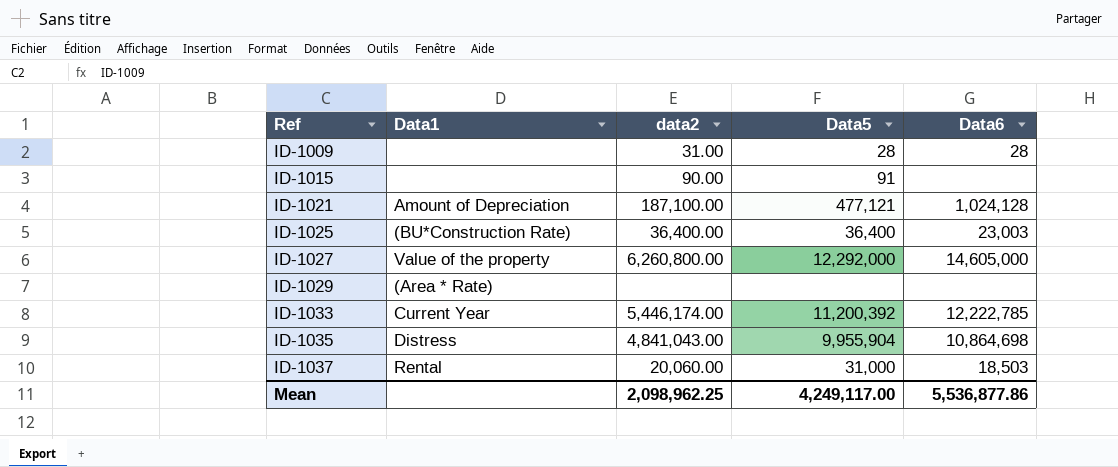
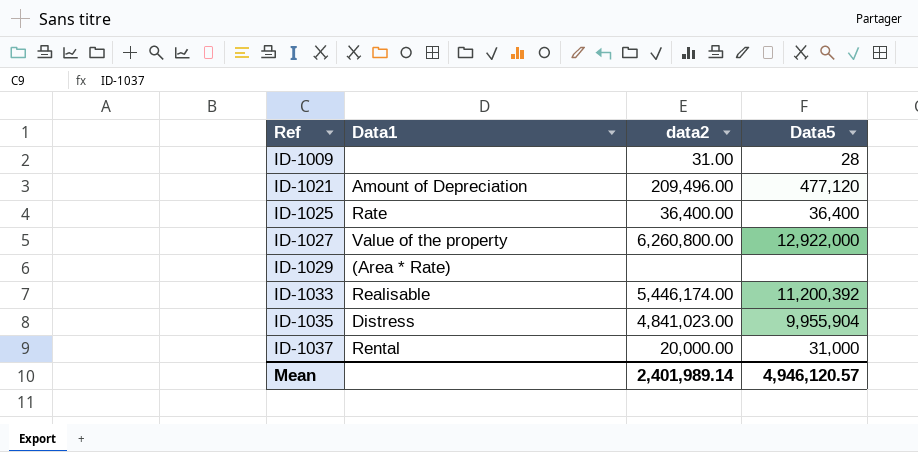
column Data6 | position: 5 -> none
row ID-1015: none | 90.00 | 91 | none -> none
ID-1021 | data2: 187,100.00 -> 209,496.00
ID-1021 | Data5: 477,121 -> 477,120
ID-1025 | Data1: (BU*Construction Rate) -> Rate
ID-1027 | Data5: 12,292,000 -> 12,922,000
ID-1033 | Data1: Current Year -> Realisable
ID-1035 | data2: 4,841,043.00 -> 4,841,023.00
ID-1037 | data2: 20,060.00 -> 20,000.00
Mean | data2: 2,098,962.25 -> 2,401,989.14
Mean | Data5: 4,249,117.00 -> 4,946,120.57

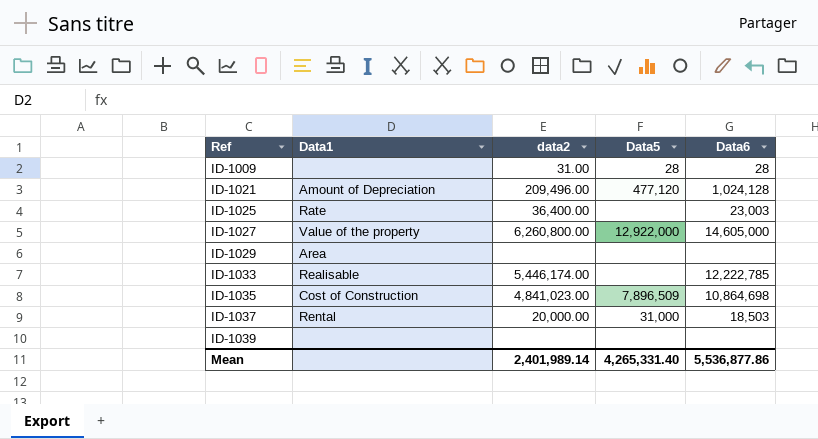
column Data6 | position: none -> 5
ID-1025 | Data5: 36,400 -> none
ID-1029 | Data1: (Area * Rate) -> Area
ID-1033 | Data5: 11,200,392 -> none
ID-1035 | Data1: Distress -> Cost of Construction
ID-1035 | Data5: 9,955,904 -> 7,896,509
row ID-1039: none -> none | none | none | none
Mean | Data5: 4,946,120.57 -> 4,265,331.40

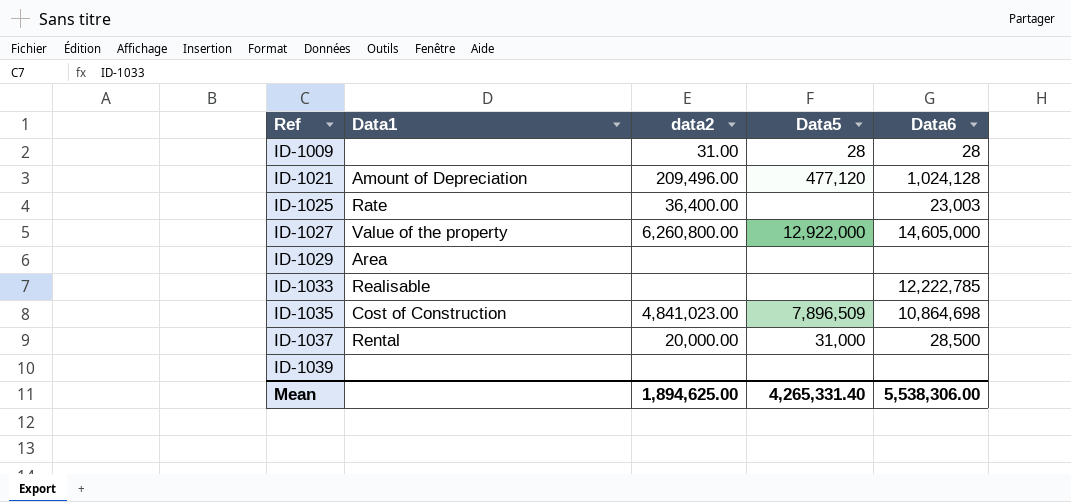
ID-1033 | data2: 5,446,174.00 -> none
ID-1037 | Data6: 18,503 -> 28,500
Mean | data2: 2,401,989.14 -> 1,894,625.00
Mean | Data6: 5,536,877.86 -> 5,538,306.00

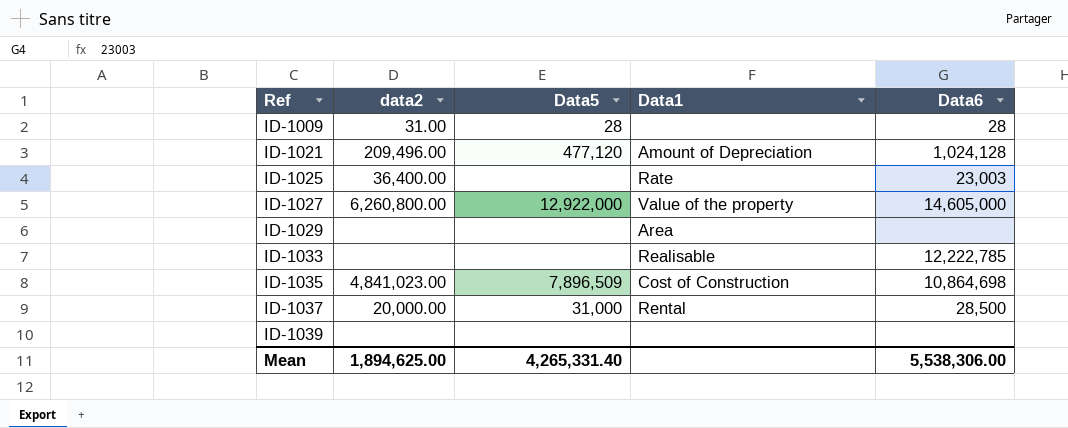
column Data1 | position: 2 -> 4

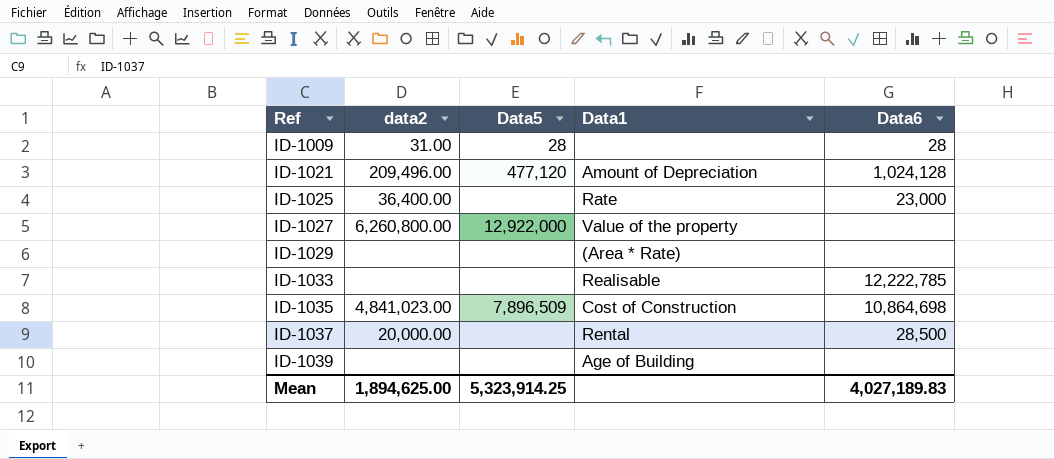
ID-1025 | Data6: 23,003 -> 23,000
ID-1027 | Data6: 14,605,000 -> none
ID-1029 | Data1: Area -> (Area * Rate)
ID-1037 | Data5: 31,000 -> none
ID-1039 | Data1: none -> Age of Building
Mean | Data5: 4,265,331.40 -> 5,323,914.25
Mean | Data6: 5,538,306.00 -> 4,027,189.83

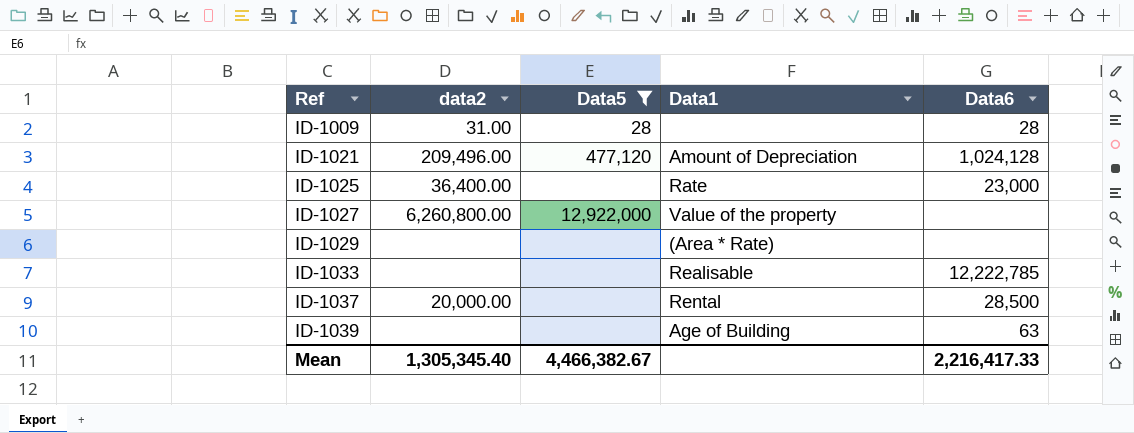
filter: none -> Data5 != 7,896,509
ID-1039 | Data6: none -> 63
Mean | data2: 1,894,625.00 -> 1,305,345.40
Mean | Data5: 5,323,914.25 -> 4,466,382.67
Mean | Data6: 4,027,189.83 -> 2,216,417.33

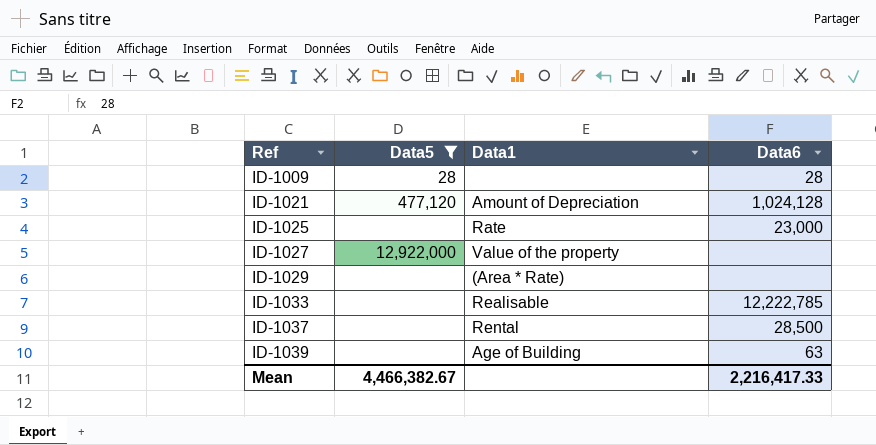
column data2 | position: 2 -> none

